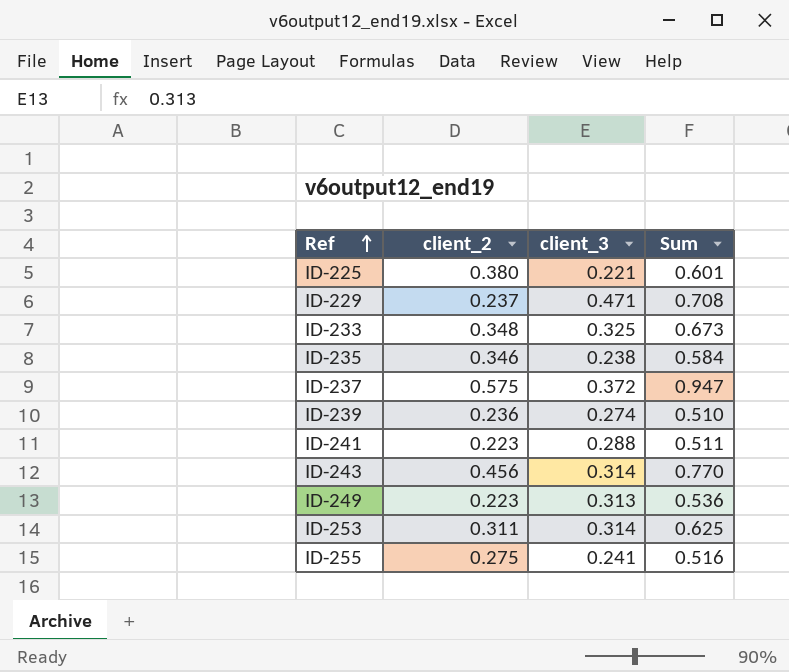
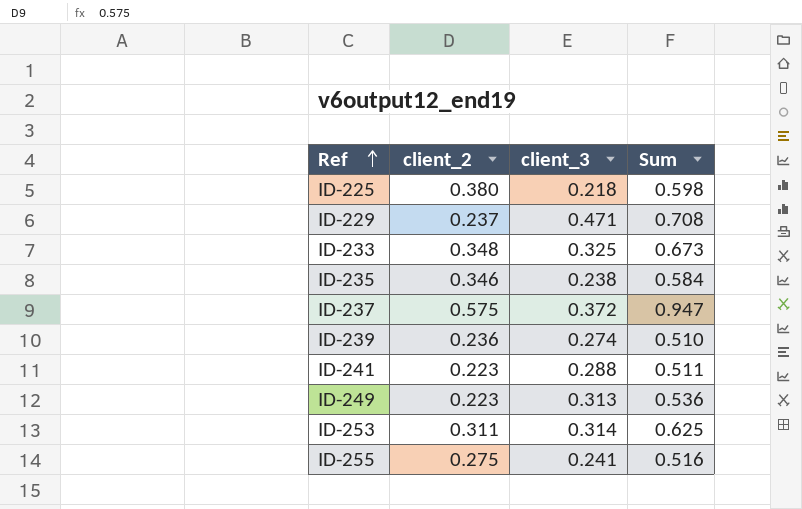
row ID-243: 0.456 | 0.314 | 0.770 -> none
ID-225 | client_3: 0.221 -> 0.218
ID-225 | Sum: 0.601 -> 0.598

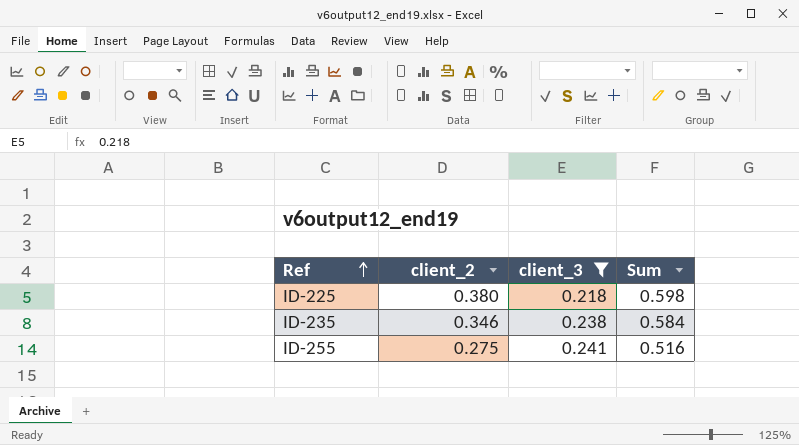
filter: none -> client_3 <= 0.241

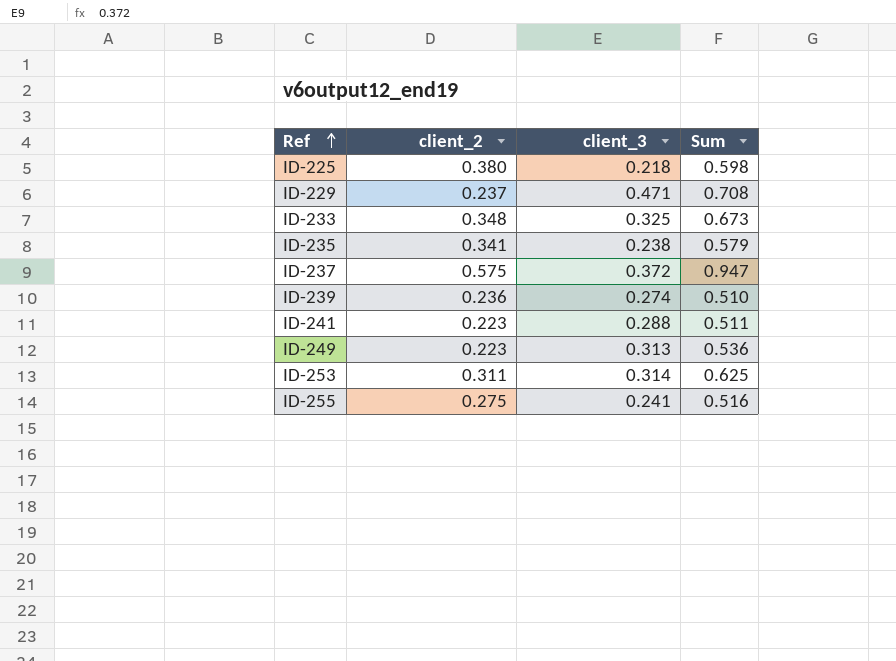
filter: client_3 <= 0.241 -> none
ID-235 | client_2: 0.346 -> 0.341
ID-235 | Sum: 0.584 -> 0.579

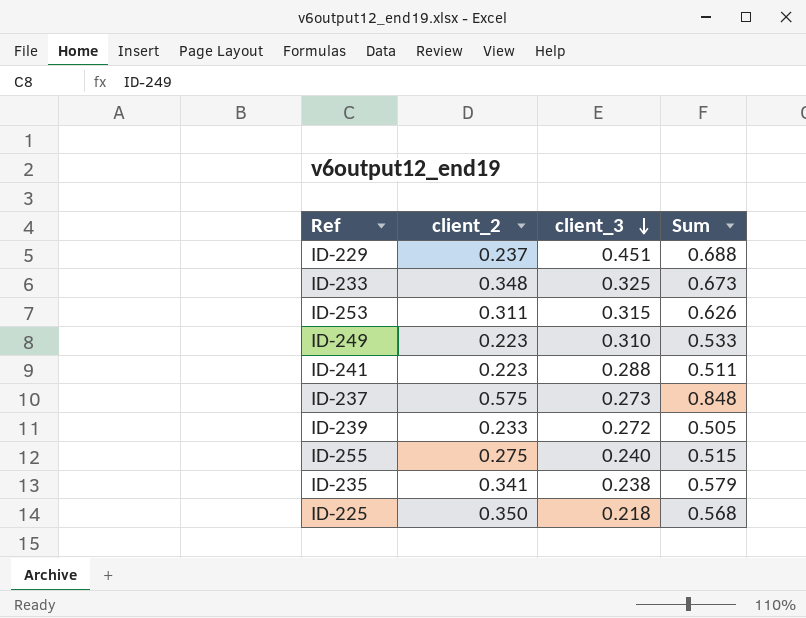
row order: Ref ascending -> client_3 descending
ID-229 | client_3: 0.471 -> 0.451
ID-229 | Sum: 0.708 -> 0.688
ID-253 | client_3: 0.314 -> 0.315
ID-253 | Sum: 0.625 -> 0.626
ID-249 | client_3: 0.313 -> 0.310
ID-249 | Sum: 0.536 -> 0.533
ID-237 | client_3: 0.372 -> 0.273
ID-237 | Sum: 0.947 -> 0.848
ID-239 | client_2: 0.236 -> 0.233
ID-239 | client_3: 0.274 -> 0.272
ID-239 | Sum: 0.510 -> 0.505
ID-255 | client_3: 0.241 -> 0.240
ID-255 | Sum: 0.516 -> 0.515
ID-225 | client_2: 0.380 -> 0.350
ID-225 | Sum: 0.598 -> 0.568

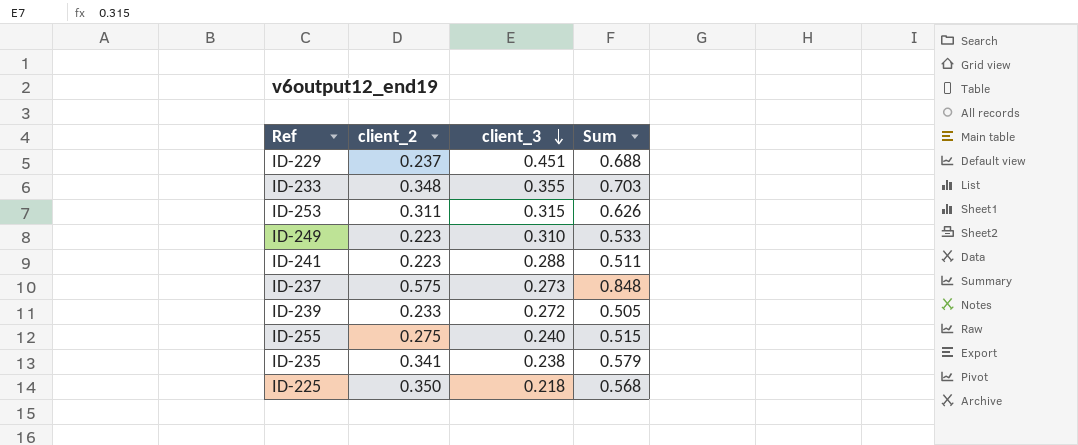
ID-233 | client_3: 0.325 -> 0.355
ID-233 | Sum: 0.673 -> 0.703

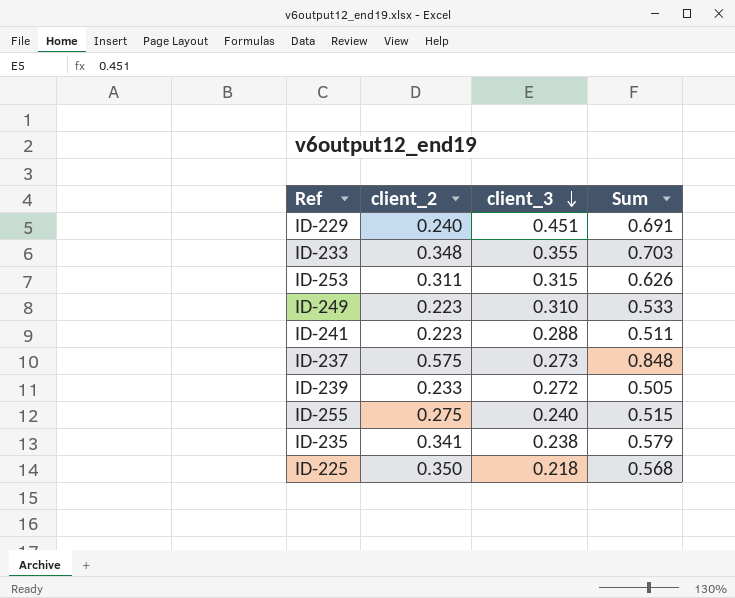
ID-229 | client_2: 0.237 -> 0.240
ID-229 | Sum: 0.688 -> 0.691

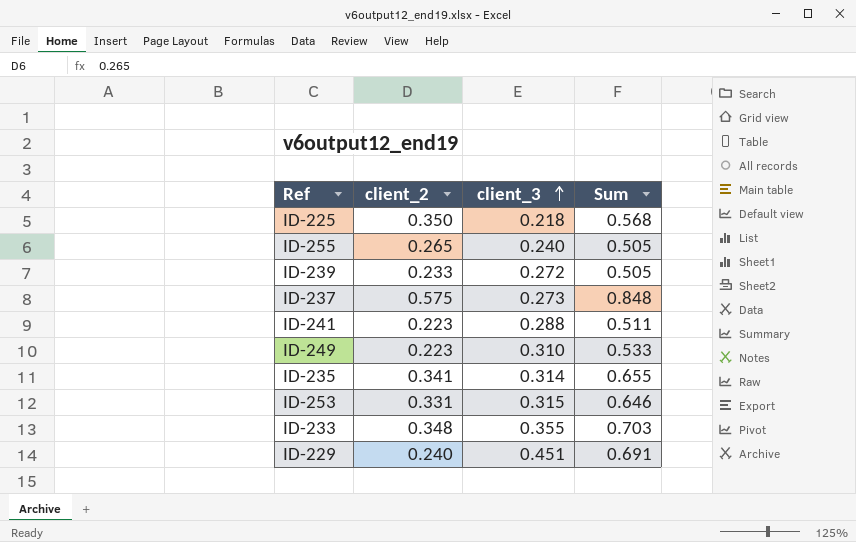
row order: client_3 descending -> client_3 ascending
ID-255 | client_2: 0.275 -> 0.265
ID-255 | Sum: 0.515 -> 0.505
ID-235 | client_3: 0.238 -> 0.314
ID-235 | Sum: 0.579 -> 0.655
ID-253 | client_2: 0.311 -> 0.331
ID-253 | Sum: 0.626 -> 0.646

